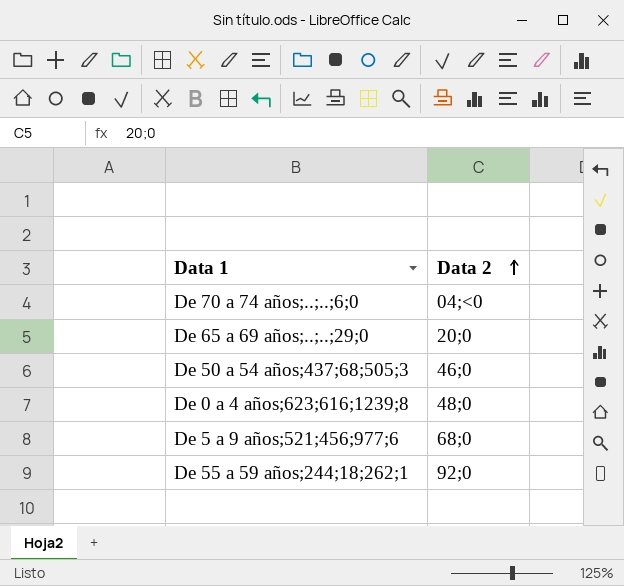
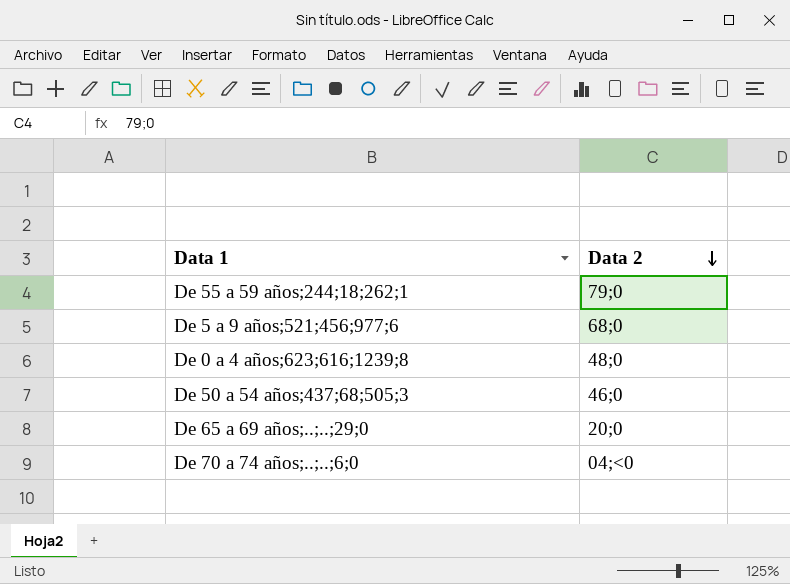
row order: Data 2 ascending -> Data 2 descending
De 55 a 59 años;244;18;262;1 | Data 2: 92;0 -> 79;0

